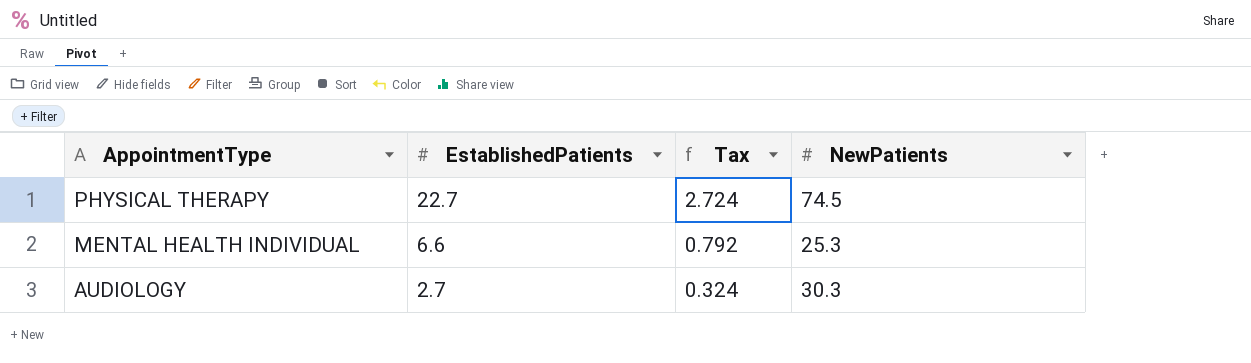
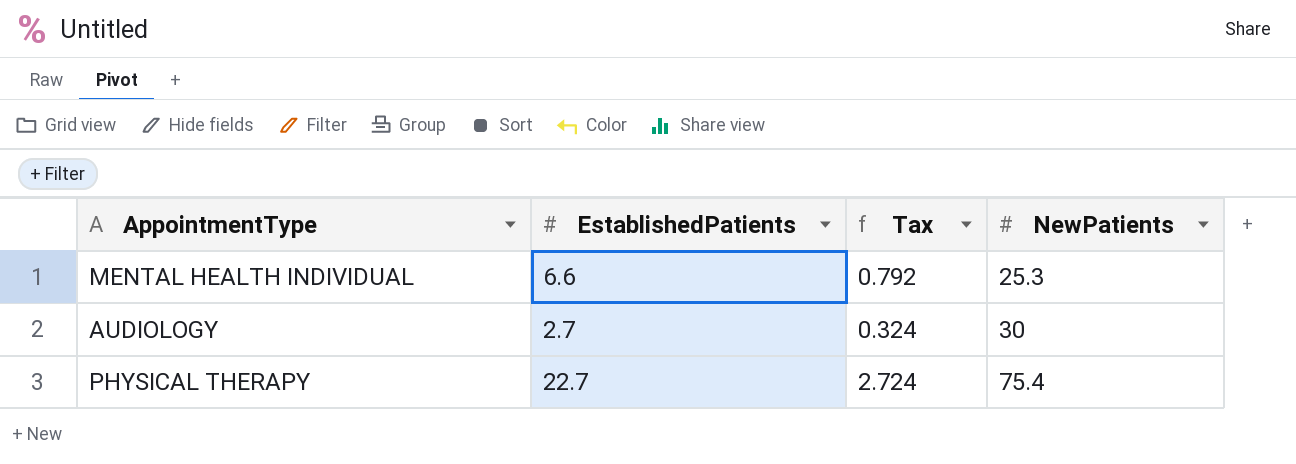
row order: AppointmentType descending -> NewPatients ascending
AUDIOLOGY | NewPatients: 30.3 -> 30
PHYSICAL THERAPY | NewPatients: 74.5 -> 75.4

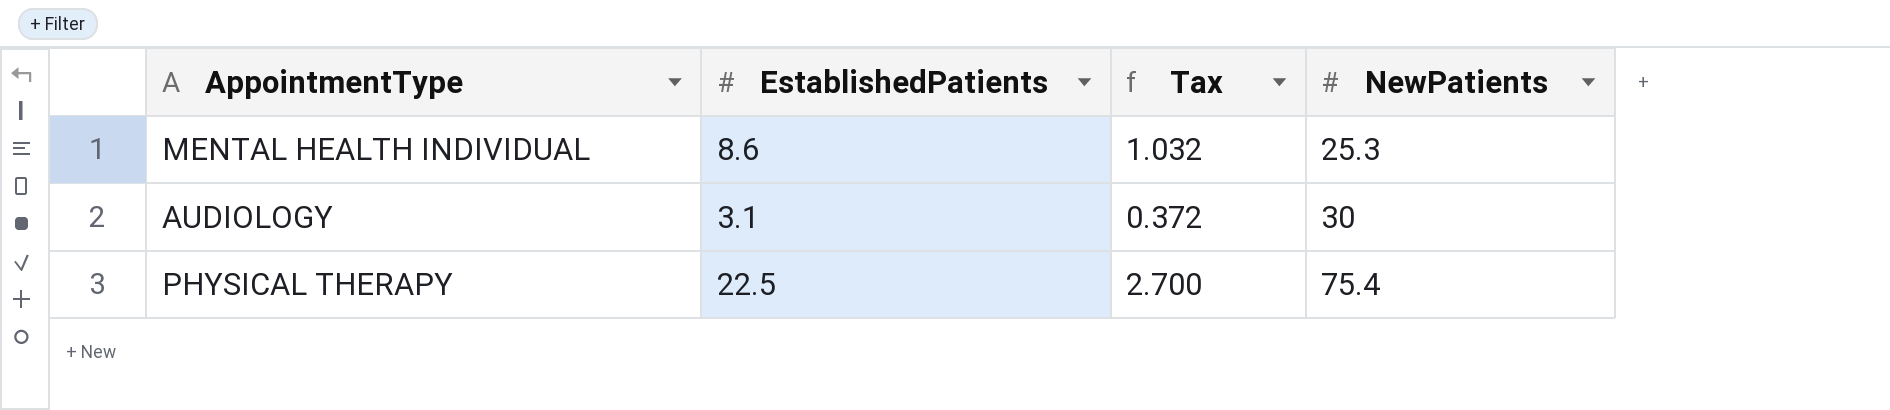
MENTAL HEALTH INDIVIDUAL | EstablishedPatients: 6.6 -> 8.6
MENTAL HEALTH INDIVIDUAL | Tax: 0.792 -> 1.032
AUDIOLOGY | EstablishedPatients: 2.7 -> 3.1
AUDIOLOGY | Tax: 0.324 -> 0.372
PHYSICAL THERAPY | EstablishedPatients: 22.7 -> 22.5
PHYSICAL THERAPY | Tax: 2.724 -> 2.700

